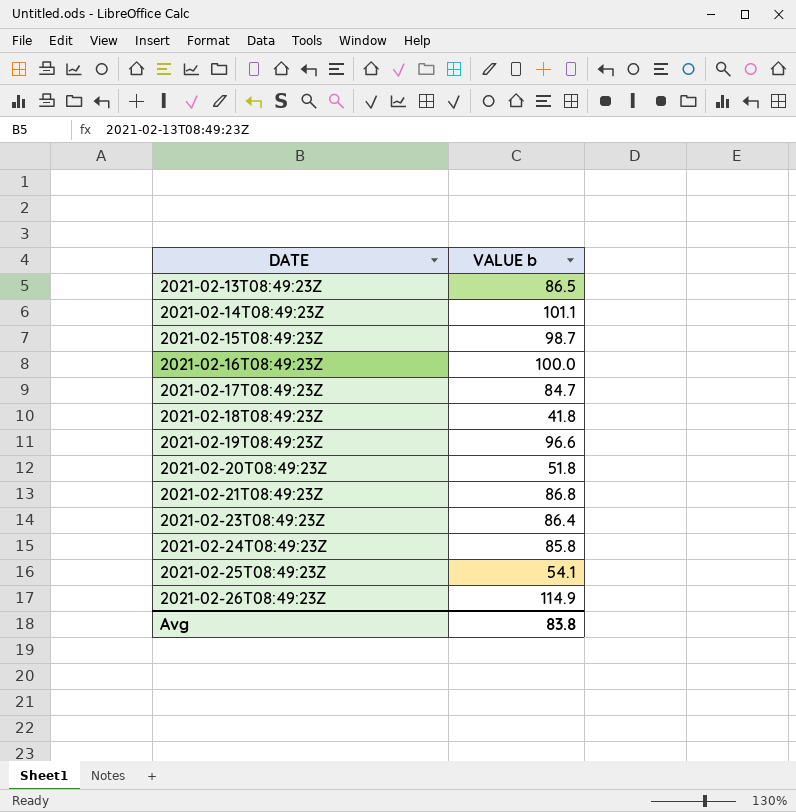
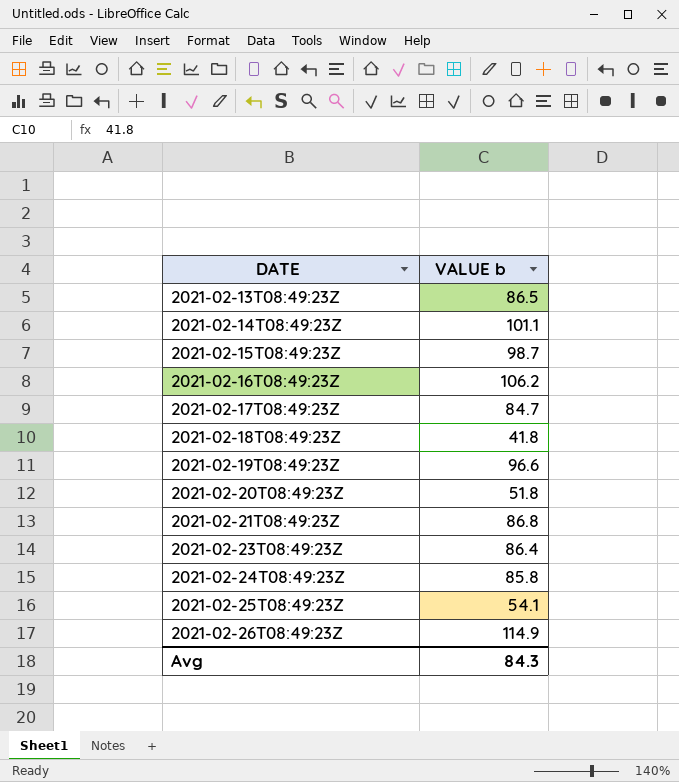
2021-02-16T08:49:23Z | VALUE b: 100.0 -> 106.2
Avg | VALUE b: 83.8 -> 84.3

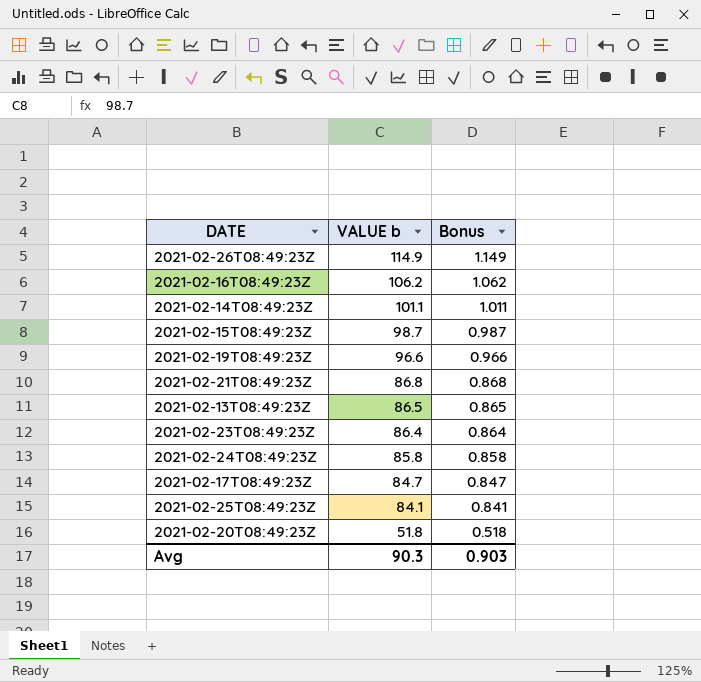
row order: DATE ascending -> VALUE b descending
column Bonus | formula: none -> [VALUE b] * 0.01
row 2021-02-18T08:49:23Z: 41.8 -> none
2021-02-25T08:49:23Z | VALUE b: 54.1 -> 84.1
Avg | VALUE b: 84.3 -> 90.3

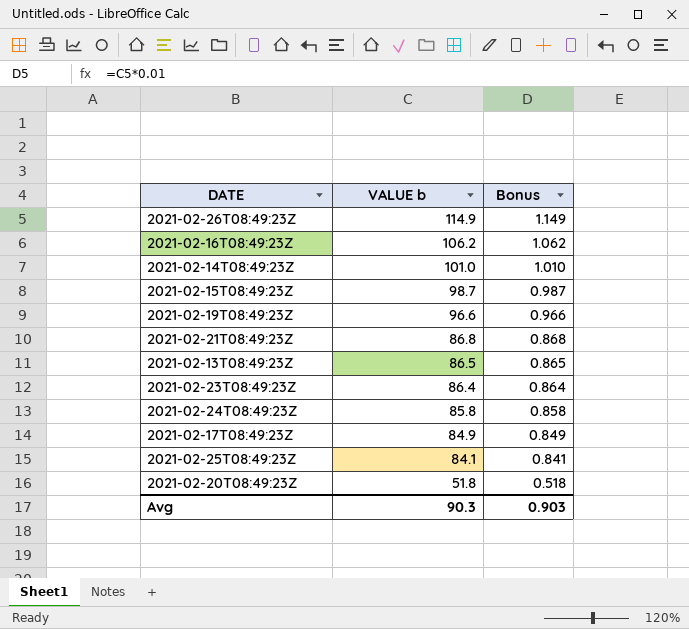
2021-02-14T08:49:23Z | VALUE b: 101.1 -> 101.0
2021-02-14T08:49:23Z | Bonus: 1.011 -> 1.010
2021-02-17T08:49:23Z | VALUE b: 84.7 -> 84.9
2021-02-17T08:49:23Z | Bonus: 0.847 -> 0.849

